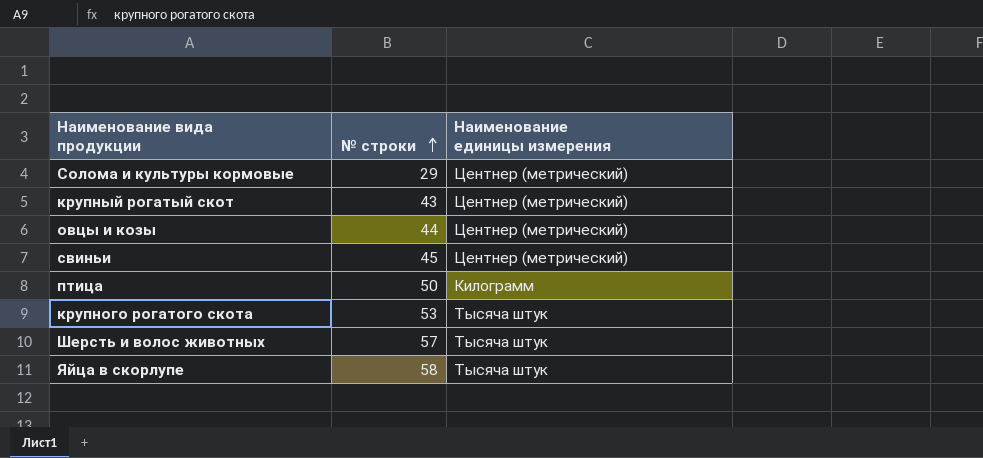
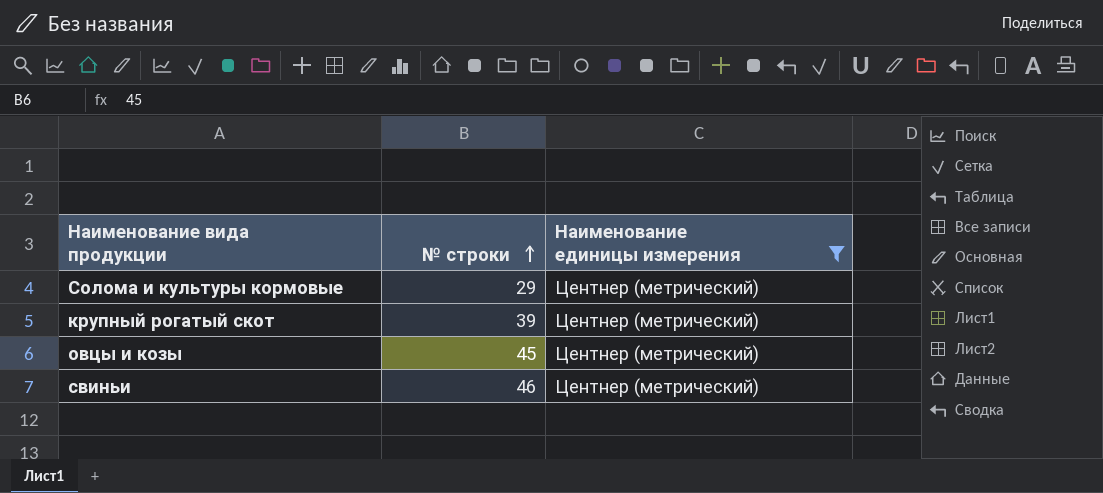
filter: none -> Наименование единицы измерения = Центнер (метрический)
крупный рогатый скот | № строки: 43 -> 39
овцы и козы | № строки: 44 -> 45
свиньи | № строки: 45 -> 46

